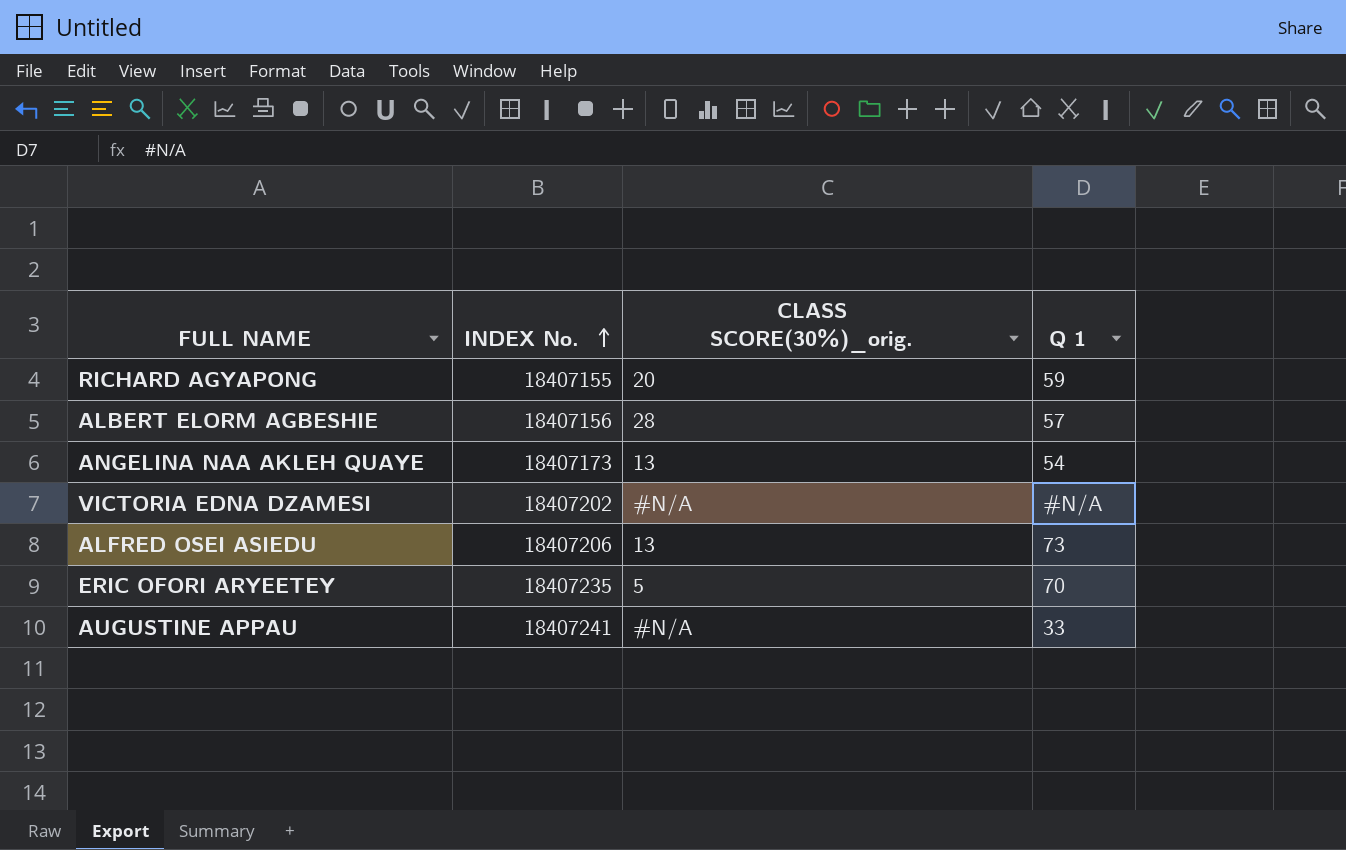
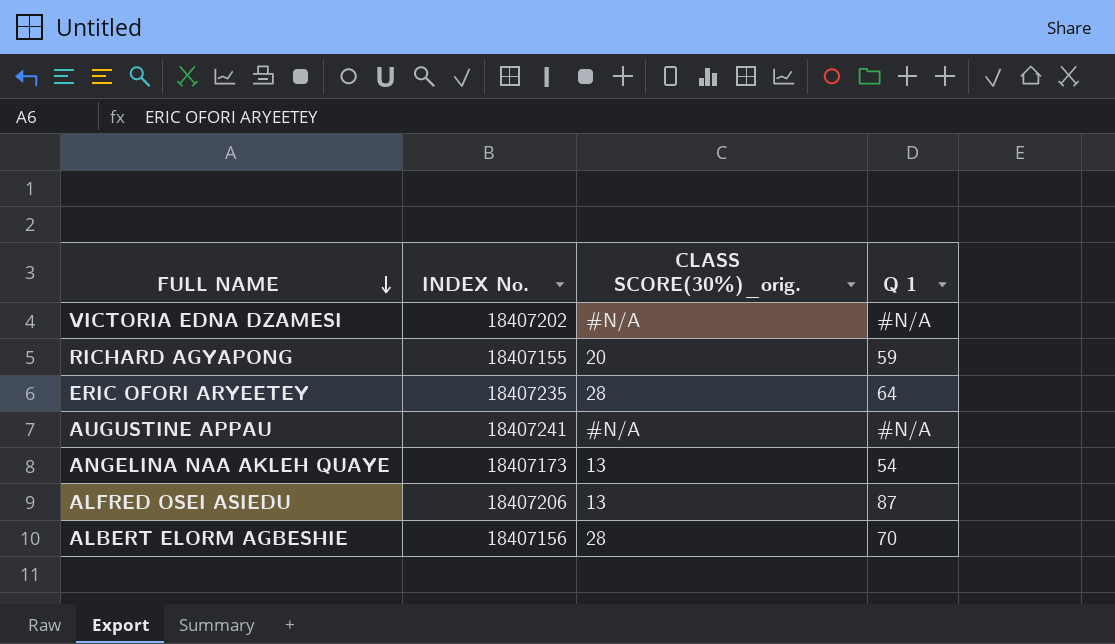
row order: INDEX No. ascending -> FULL NAME descending
ERIC OFORI ARYEETEY | CLASS SCORE(30%)_orig.: 5 -> 28
ERIC OFORI ARYEETEY | Q 1: 70 -> 64
AUGUSTINE APPAU | Q 1: 33 -> #N/A
ALFRED OSEI ASIEDU | Q 1: 73 -> 87
ALBERT ELORM AGBESHIE | Q 1: 57 -> 70

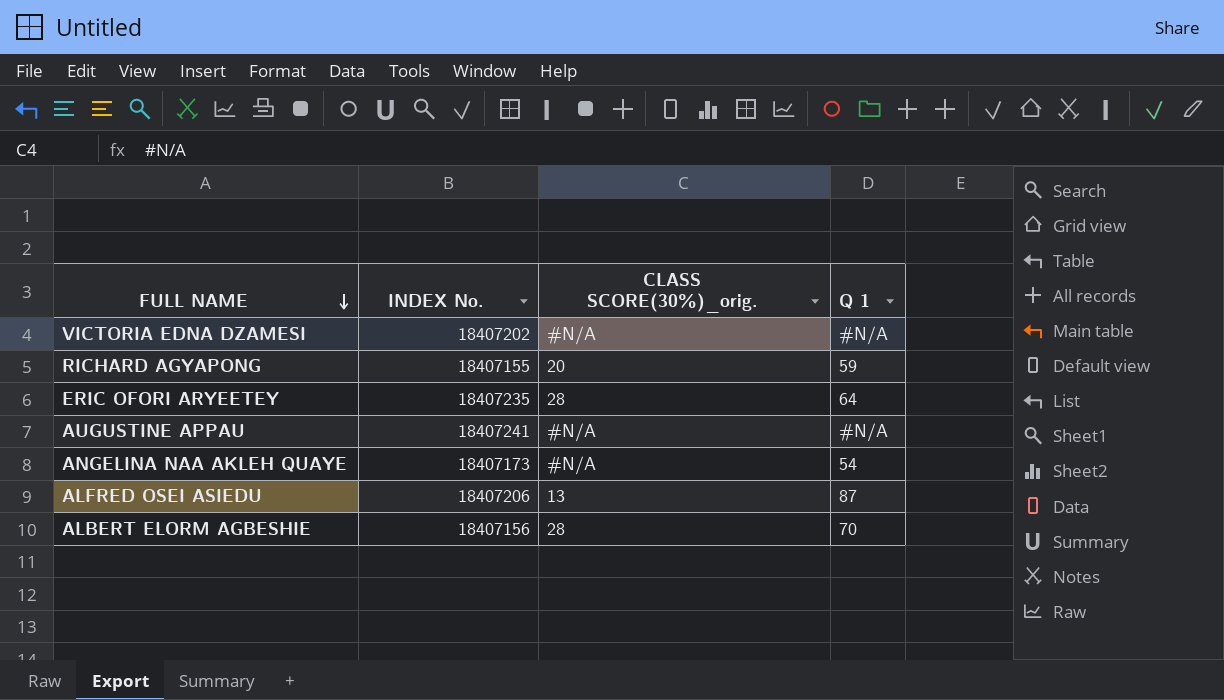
ANGELINA NAA AKLEH QUAYE | CLASS SCORE(30%)_orig.: 13 -> #N/A

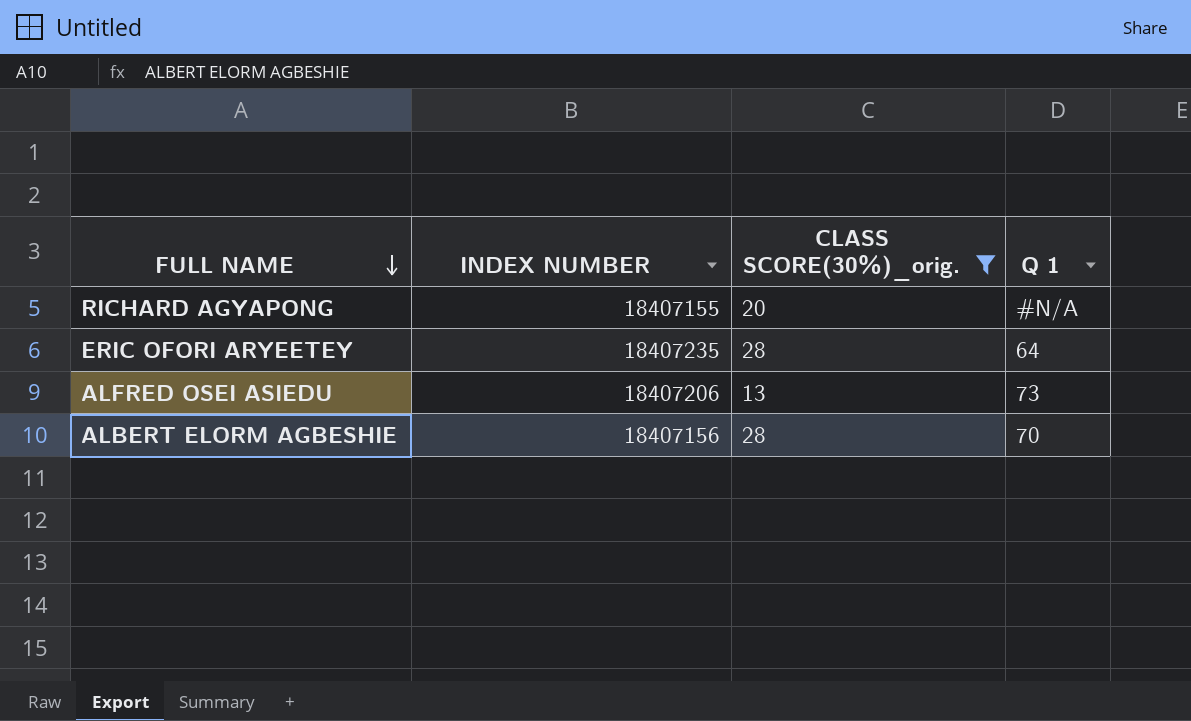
filter: none -> CLASS SCORE(30%)_orig. != #N/A
column name: INDEX No. -> INDEX NUMBER
RICHARD AGYAPONG | Q 1: 59 -> #N/A
ALFRED OSEI ASIEDU | Q 1: 87 -> 73

